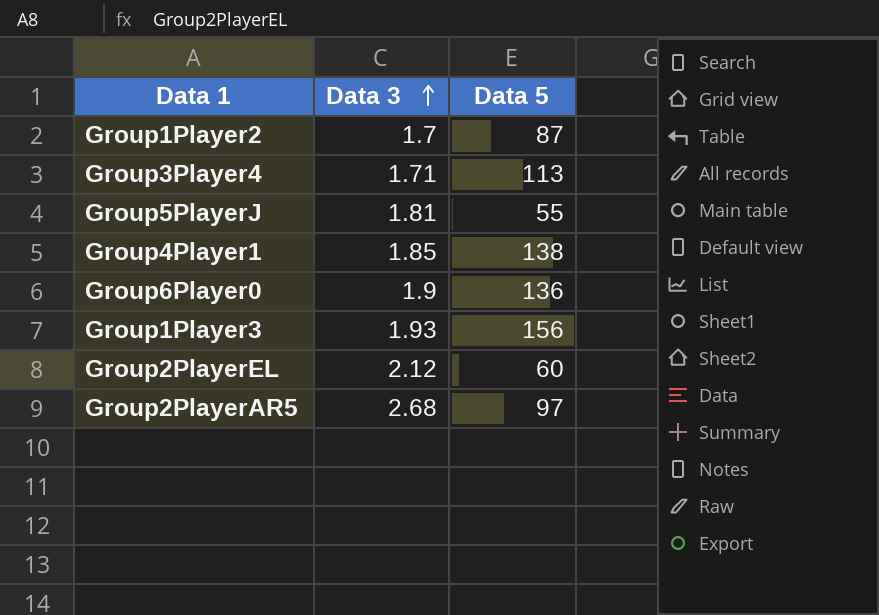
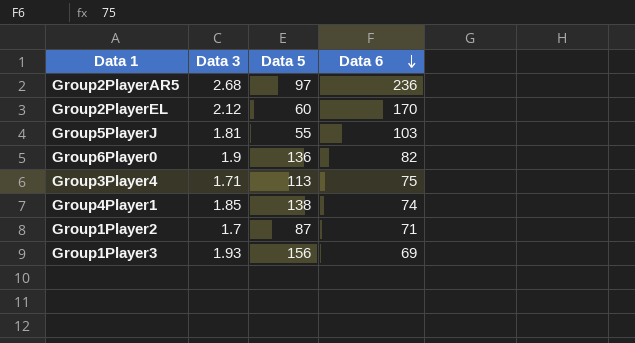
row order: Data 3 ascending -> Data 6 descending
column Data 6 | position: none -> 4

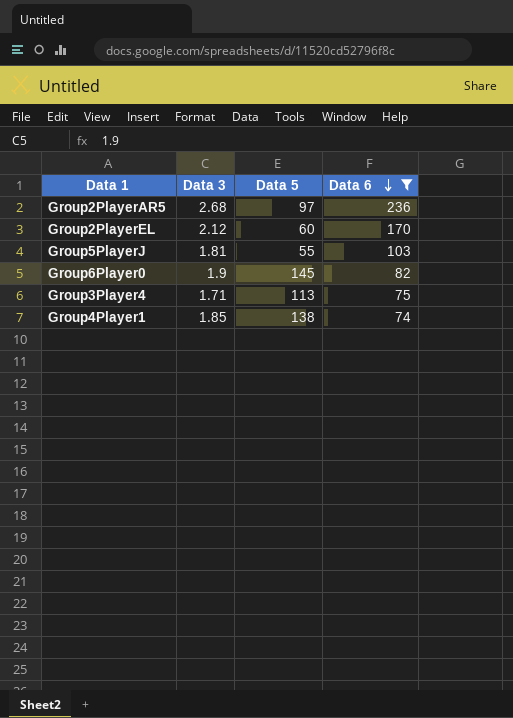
filter: none -> Data 6 >= 74
Group6Player0 | Data 5: 136 -> 145

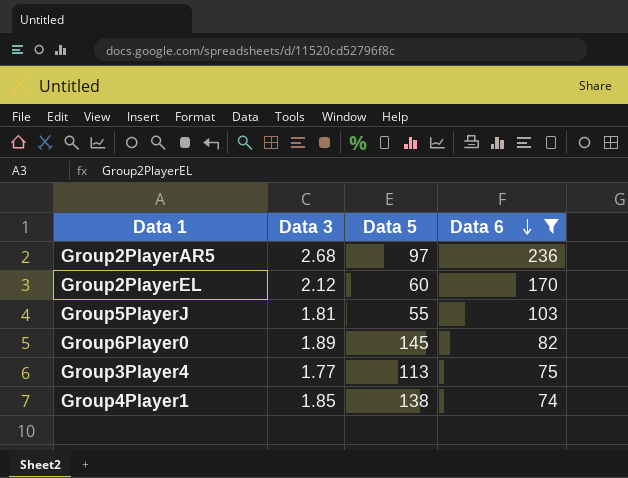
Group6Player0 | Data 3: 1.9 -> 1.89
Group3Player4 | Data 3: 1.71 -> 1.77

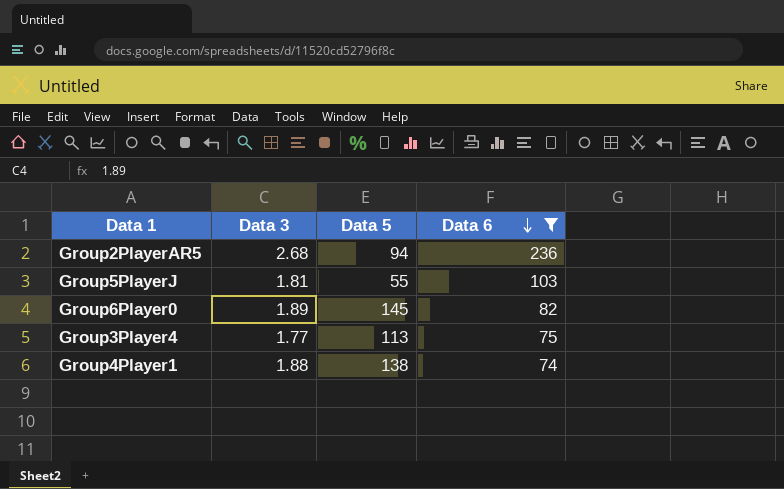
row Group2PlayerEL: 2.12 | 60 | 170 -> none
Group2PlayerAR5 | Data 5: 97 -> 94
Group4Player1 | Data 3: 1.85 -> 1.88

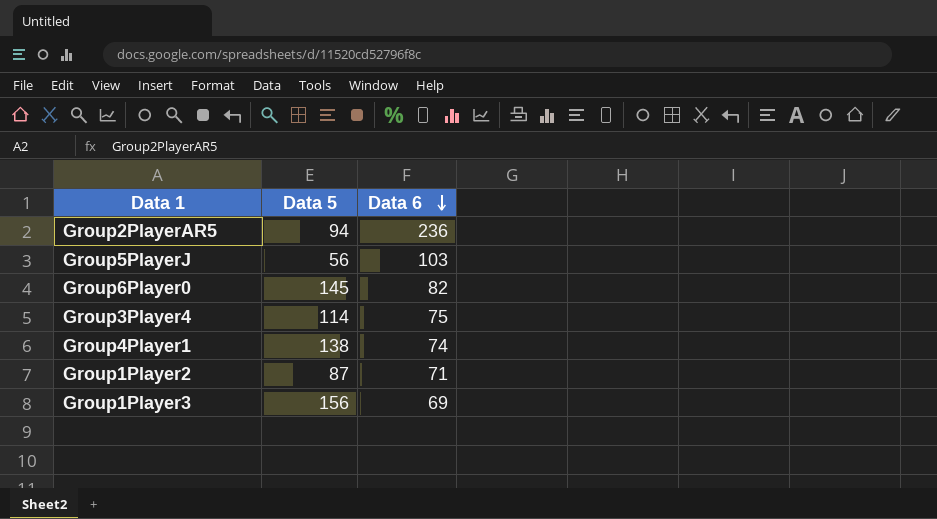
filter: Data 6 >= 74 -> none
column Data 3 | position: 2 -> none
Group5PlayerJ | Data 5: 55 -> 56
Group3Player4 | Data 5: 113 -> 114

